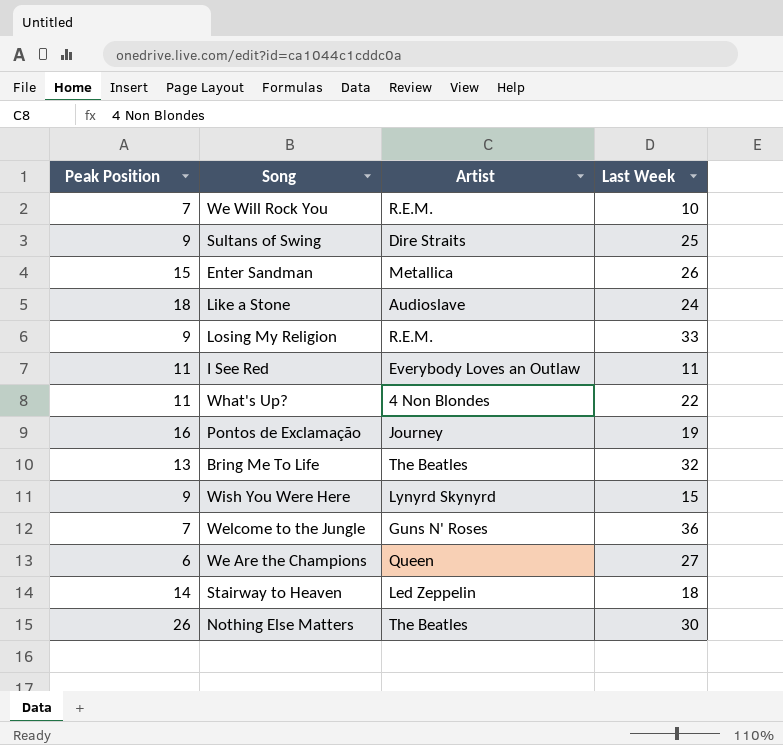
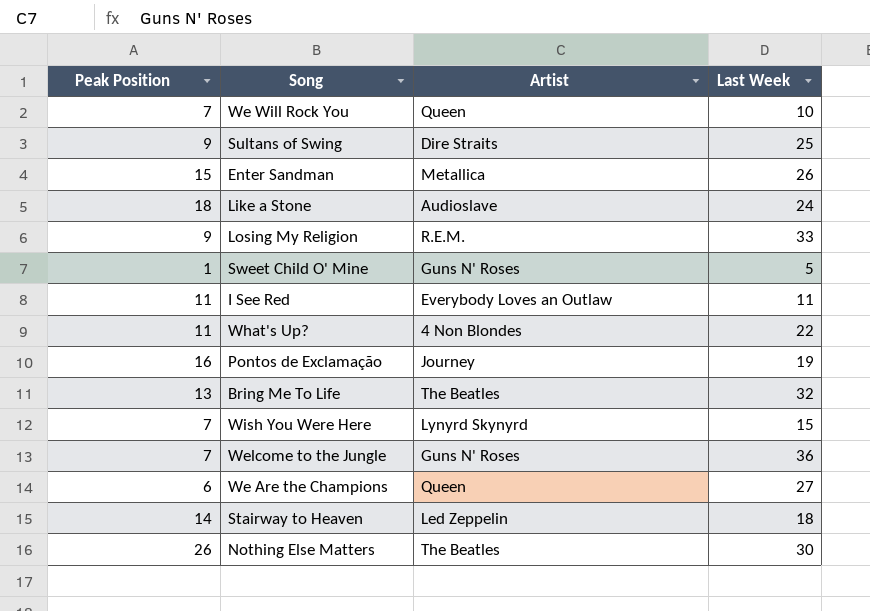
We Will Rock You | Artist: R.E.M. -> Queen
row Sweet Child O' Mine: none -> 1 | Guns N' Roses | 5
Wish You Were Here | Peak Position: 9 -> 7

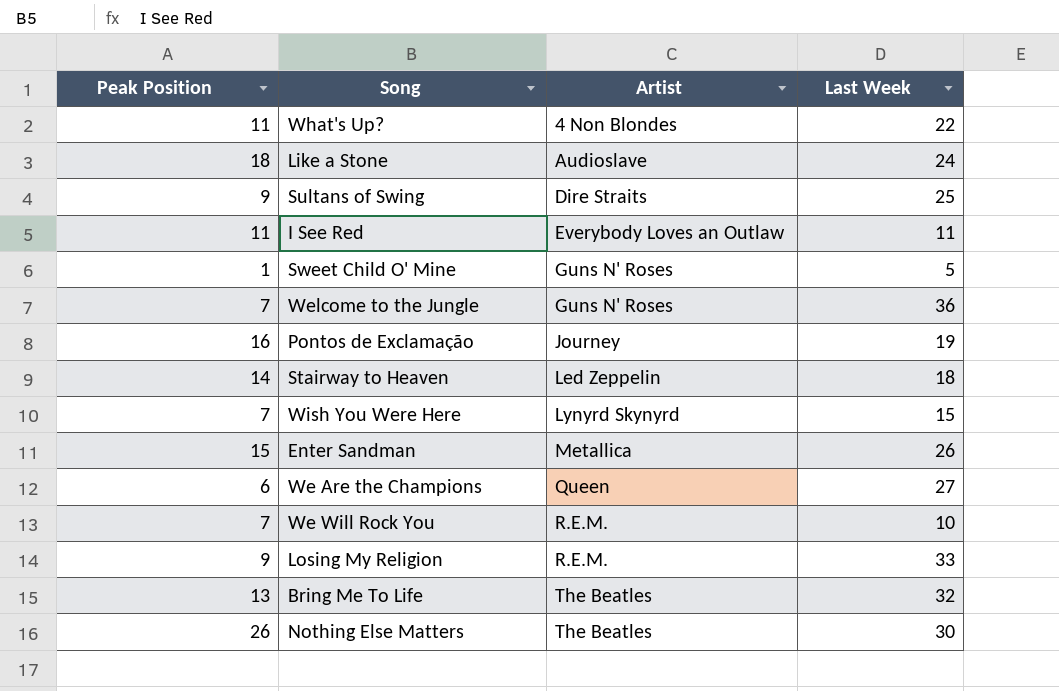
row order: none -> Artist ascending
We Will Rock You | Artist: Queen -> R.E.M.

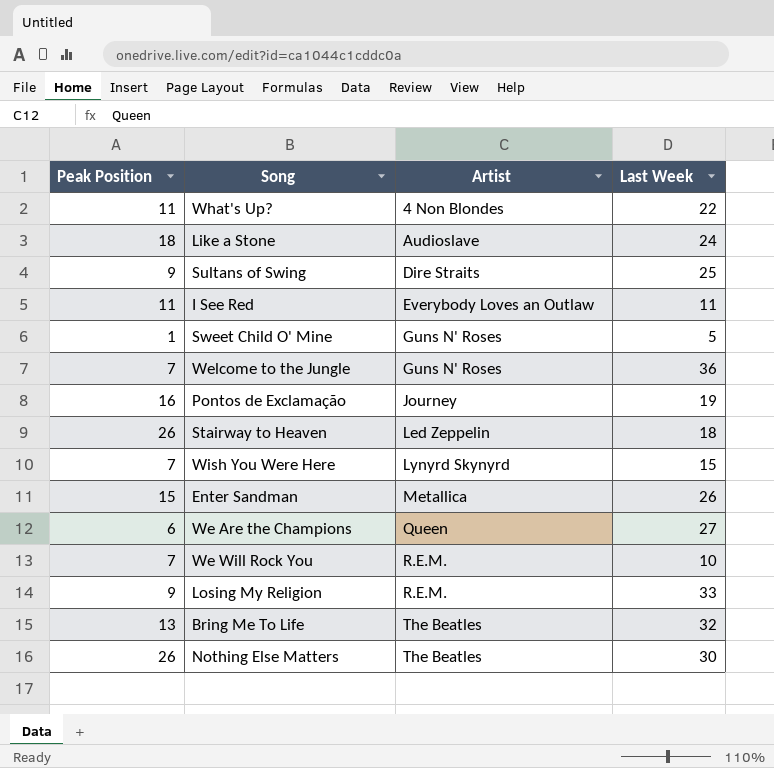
Stairway to Heaven | Peak Position: 14 -> 26

